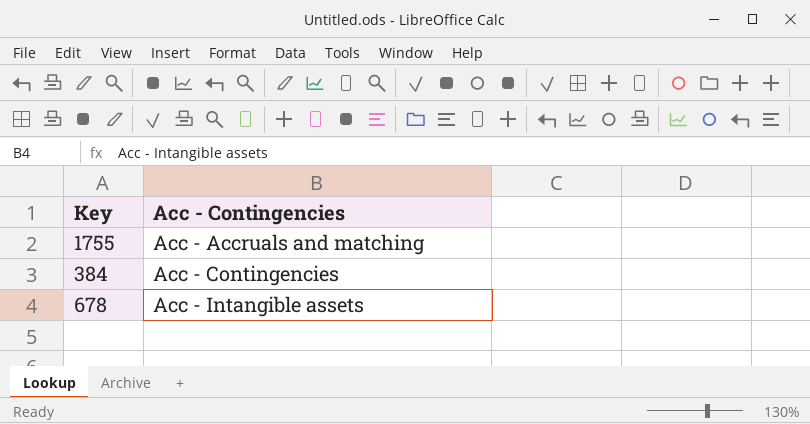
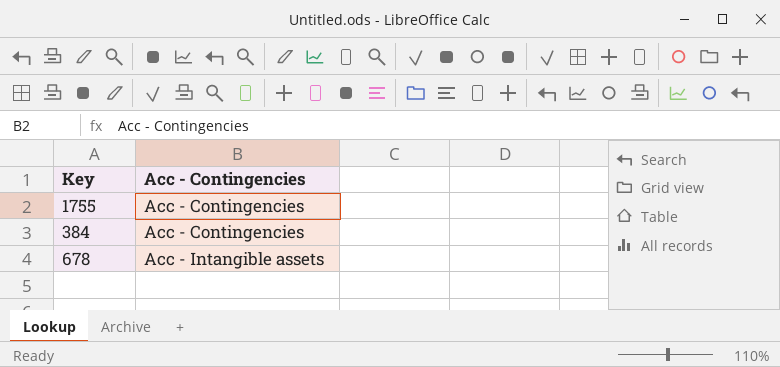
1755 | Acc - Contingencies: Acc - Accruals and matching -> Acc - Contingencies

